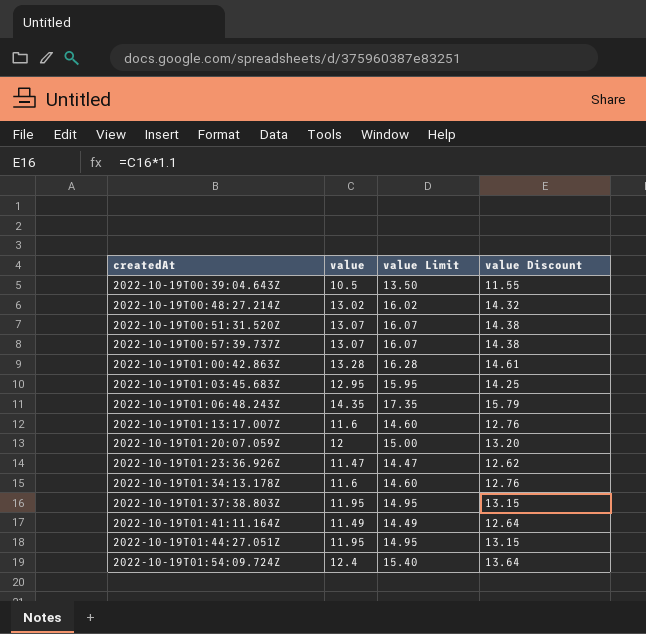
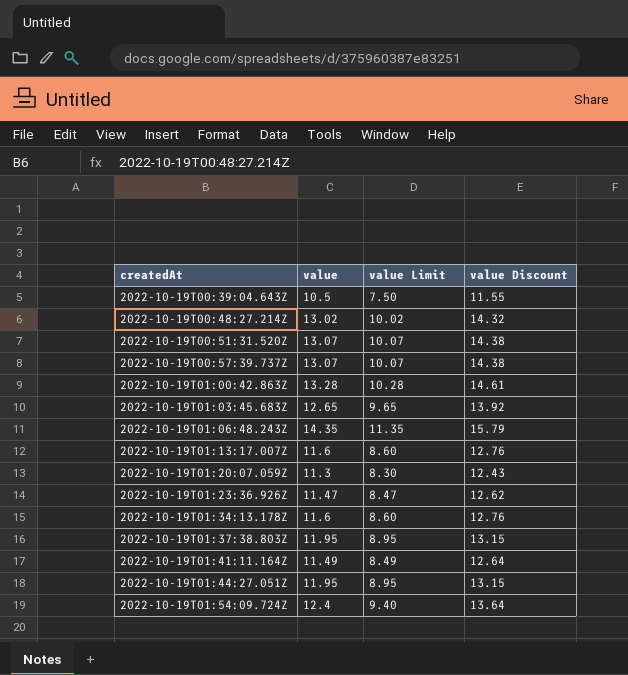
column value Limit | formula: [value] + 3 -> [value] - 3
2022-10-19T01:03:45.683Z | value: 12.95 -> 12.65
2022-10-19T01:03:45.683Z | value Discount: 14.25 -> 13.92
2022-10-19T01:20:07.059Z | value: 12 -> 11.3
2022-10-19T01:20:07.059Z | value Discount: 13.20 -> 12.43

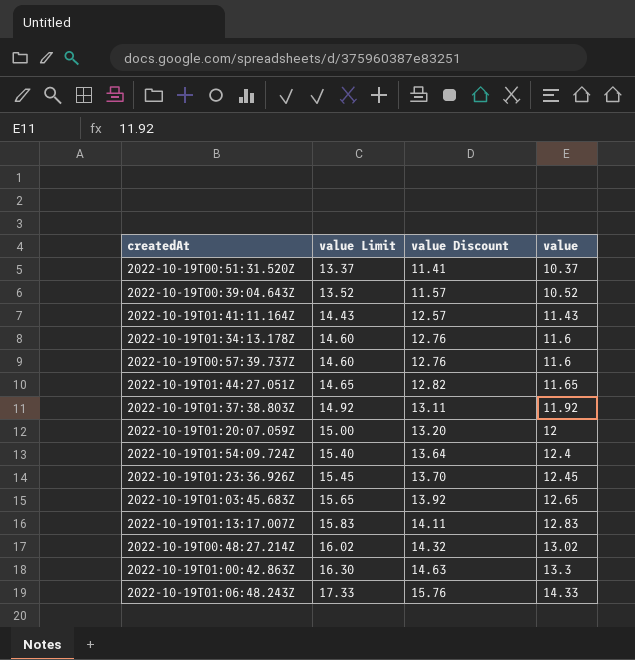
row order: createdAt ascending -> value Limit ascending
column value Limit | formula: [value] - 3 -> [value] + 3
column value | position: 2 -> 4
2022-10-19T00:51:31.520Z | value Discount: 14.38 -> 11.41
2022-10-19T00:51:31.520Z | value: 13.07 -> 10.37
2022-10-19T00:39:04.643Z | value Discount: 11.55 -> 11.57
2022-10-19T00:39:04.643Z | value: 10.5 -> 10.52
2022-10-19T01:41:11.164Z | value Discount: 12.64 -> 12.57
2022-10-19T01:41:11.164Z | value: 11.49 -> 11.43
2022-10-19T00:57:39.737Z | value Discount: 14.38 -> 12.76
2022-10-19T00:57:39.737Z | value: 13.07 -> 11.6
2022-10-19T01:44:27.051Z | value Discount: 13.15 -> 12.82
2022-10-19T01:44:27.051Z | value: 11.95 -> 11.65
2022-10-19T01:37:38.803Z | value Discount: 13.15 -> 13.11
2022-10-19T01:37:38.803Z | value: 11.95 -> 11.92
2022-10-19T01:20:07.059Z | value Discount: 12.43 -> 13.20
2022-10-19T01:20:07.059Z | value: 11.3 -> 12
2022-10-19T01:23:36.926Z | value Discount: 12.62 -> 13.70
2022-10-19T01:23:36.926Z | value: 11.47 -> 12.45
2022-10-19T01:13:17.007Z | value Discount: 12.76 -> 14.11
2022-10-19T01:13:17.007Z | value: 11.6 -> 12.83
2022-10-19T01:00:42.863Z | value Discount: 14.61 -> 14.63
2022-10-19T01:00:42.863Z | value: 13.28 -> 13.3
2022-10-19T01:06:48.243Z | value Discount: 15.79 -> 15.76
2022-10-19T01:06:48.243Z | value: 14.35 -> 14.33

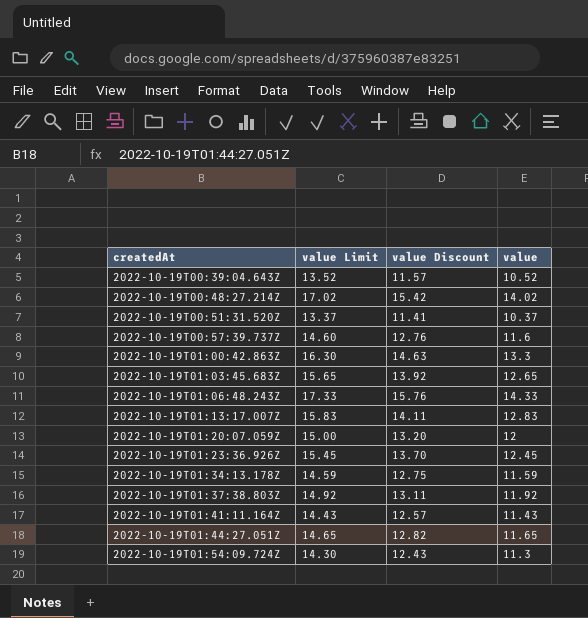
row order: value Limit ascending -> createdAt ascending
2022-10-19T00:48:27.214Z | value Limit: 16.02 -> 17.02
2022-10-19T00:48:27.214Z | value Discount: 14.32 -> 15.42
2022-10-19T00:48:27.214Z | value: 13.02 -> 14.02
2022-10-19T01:34:13.178Z | value Limit: 14.60 -> 14.59
2022-10-19T01:34:13.178Z | value Discount: 12.76 -> 12.75
2022-10-19T01:34:13.178Z | value: 11.6 -> 11.59
2022-10-19T01:54:09.724Z | value Limit: 15.40 -> 14.30
2022-10-19T01:54:09.724Z | value Discount: 13.64 -> 12.43
2022-10-19T01:54:09.724Z | value: 12.4 -> 11.3

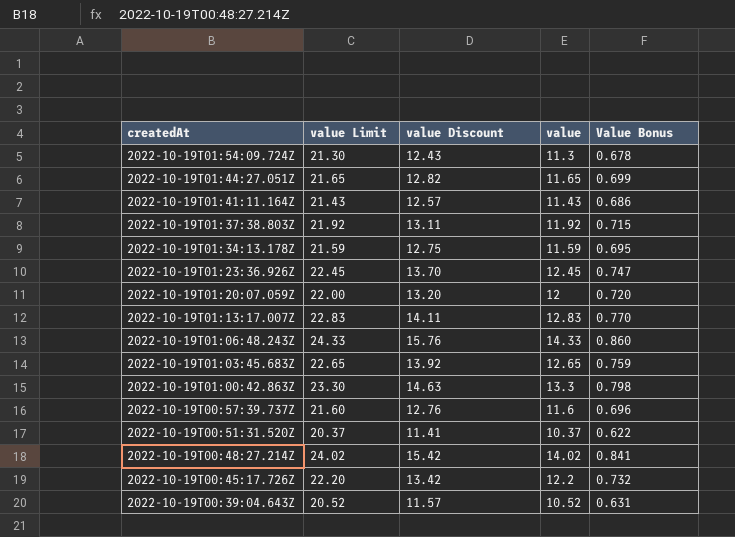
row order: createdAt ascending -> createdAt descending
column value Limit | formula: [value] + 3 -> [value] + 10
column Value Bonus | formula: none -> [value] * 0.06
row 2022-10-19T00:45:17.726Z: none -> 22.20 | 13.42 | 12.2 | 0.732

